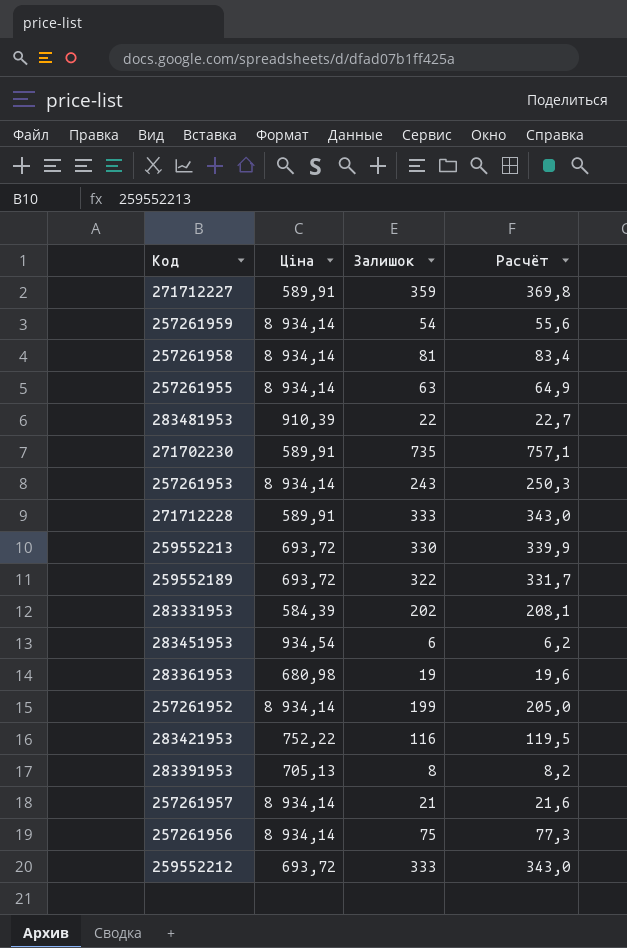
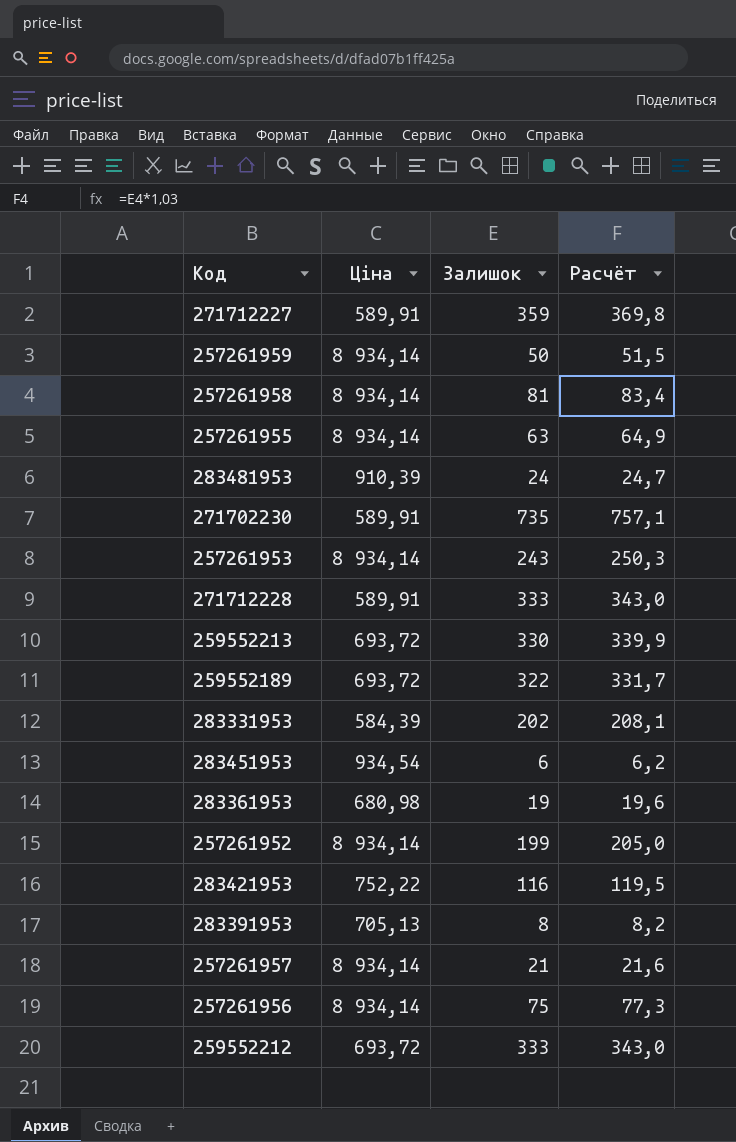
257261959 | Залишок: 54 -> 50
257261959 | Расчёт: 55,6 -> 51,5
283481953 | Залишок: 22 -> 24
283481953 | Расчёт: 22,7 -> 24,7

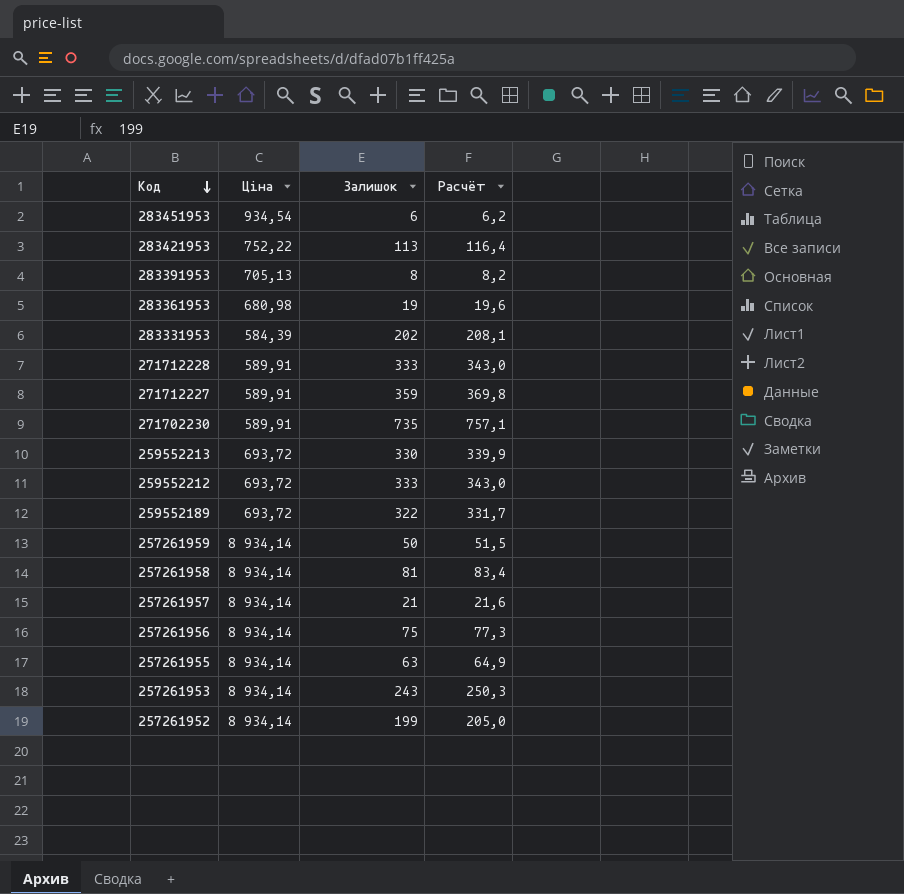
row order: none -> Код descending
row 283481953: 910,39 | 24 | 24,7 -> none
283421953 | Залишок: 116 -> 113
283421953 | Расчёт: 119,5 -> 116,4

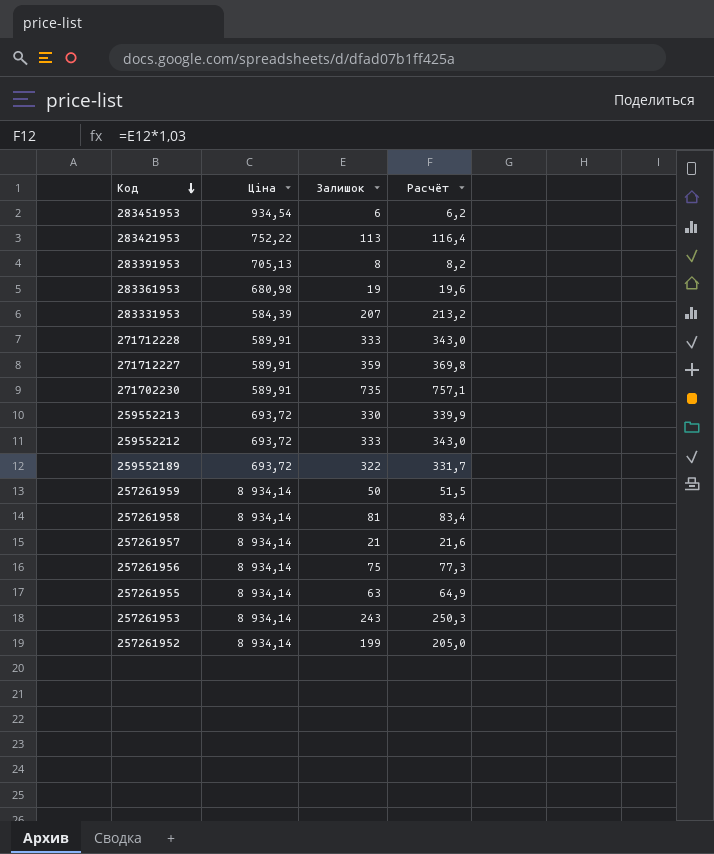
283331953 | Залишок: 202 -> 207
283331953 | Расчёт: 208,1 -> 213,2

